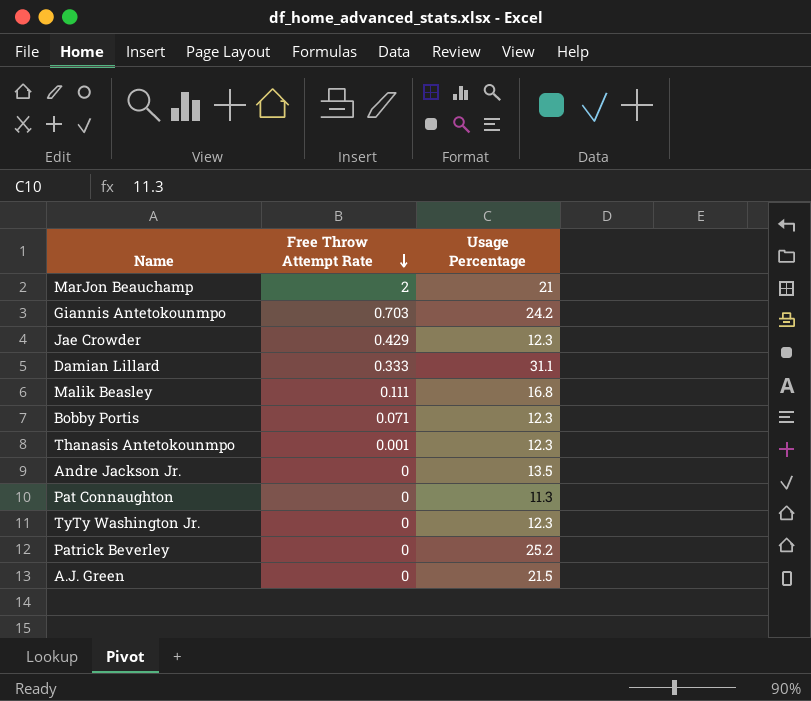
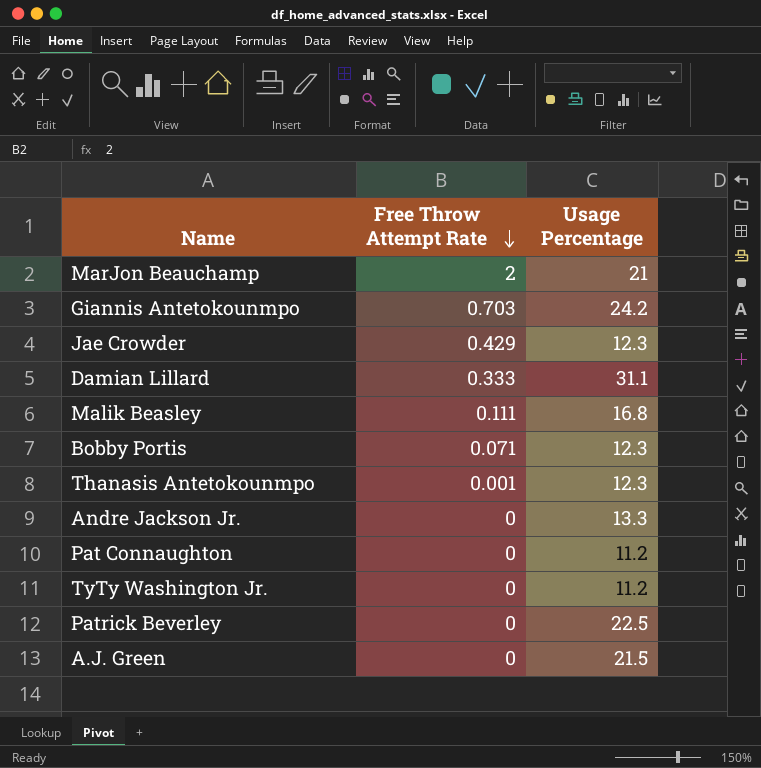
Andre Jackson Jr. | Usage Percentage: 13.5 -> 13.3
Pat Connaughton | Usage Percentage: 11.3 -> 11.2
TyTy Washington Jr. | Usage Percentage: 12.3 -> 11.2
Patrick Beverley | Usage Percentage: 25.2 -> 22.5

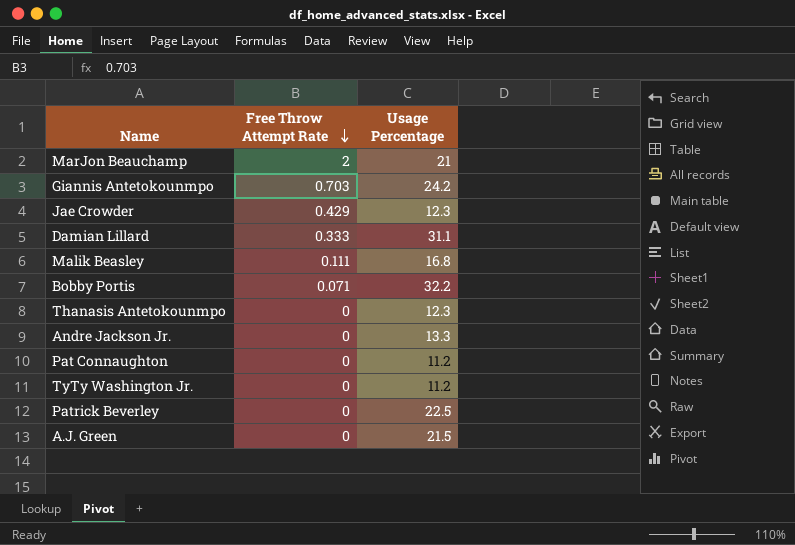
Bobby Portis | Usage Percentage: 12.3 -> 32.2
Thanasis Antetokounmpo | Free Throw Attempt Rate: 0.001 -> 0

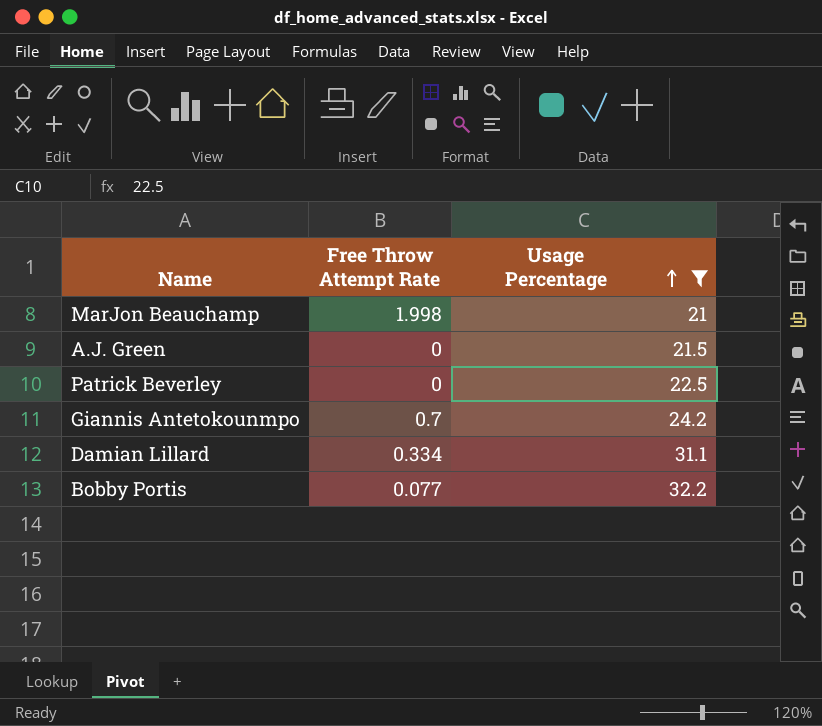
filter: none -> Usage Percentage >= 21
row order: Free Throw Attempt Rate descending -> Usage Percentage ascending
MarJon Beauchamp | Free Throw Attempt Rate: 2 -> 1.998
Giannis Antetokounmpo | Free Throw Attempt Rate: 0.703 -> 0.7
Damian Lillard | Free Throw Attempt Rate: 0.333 -> 0.334
Bobby Portis | Free Throw Attempt Rate: 0.071 -> 0.077

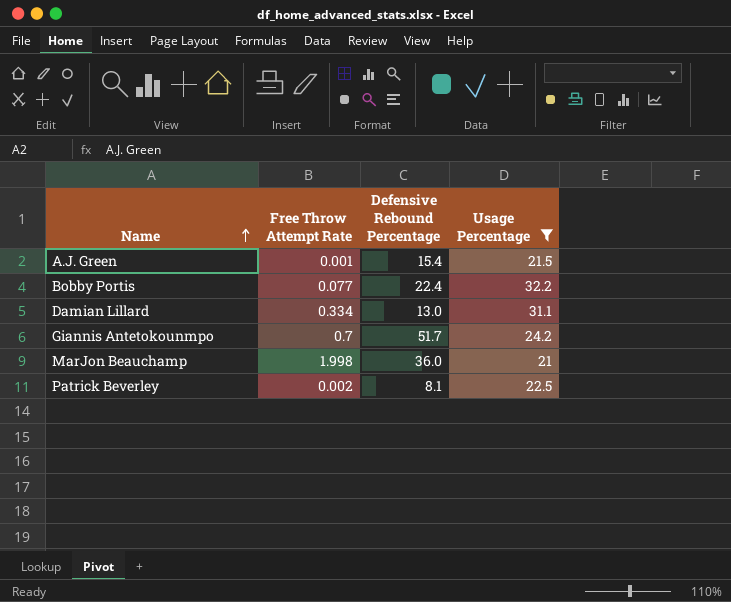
row order: Usage Percentage ascending -> Name ascending
column Defensive Rebound Percentage | position: none -> 3
A.J. Green | Free Throw Attempt Rate: 0 -> 0.001
Patrick Beverley | Free Throw Attempt Rate: 0 -> 0.002

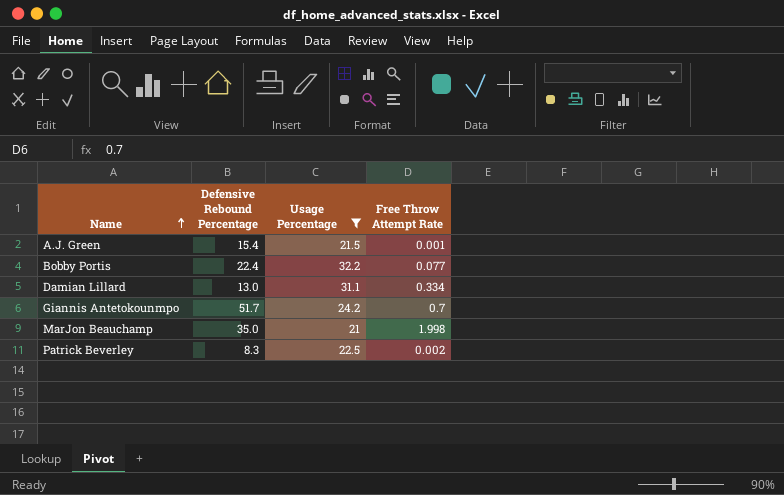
column Free Throw Attempt Rate | position: 2 -> 4
MarJon Beauchamp | Defensive Rebound Percentage: 36.0 -> 35.0
Patrick Beverley | Defensive Rebound Percentage: 8.1 -> 8.3

